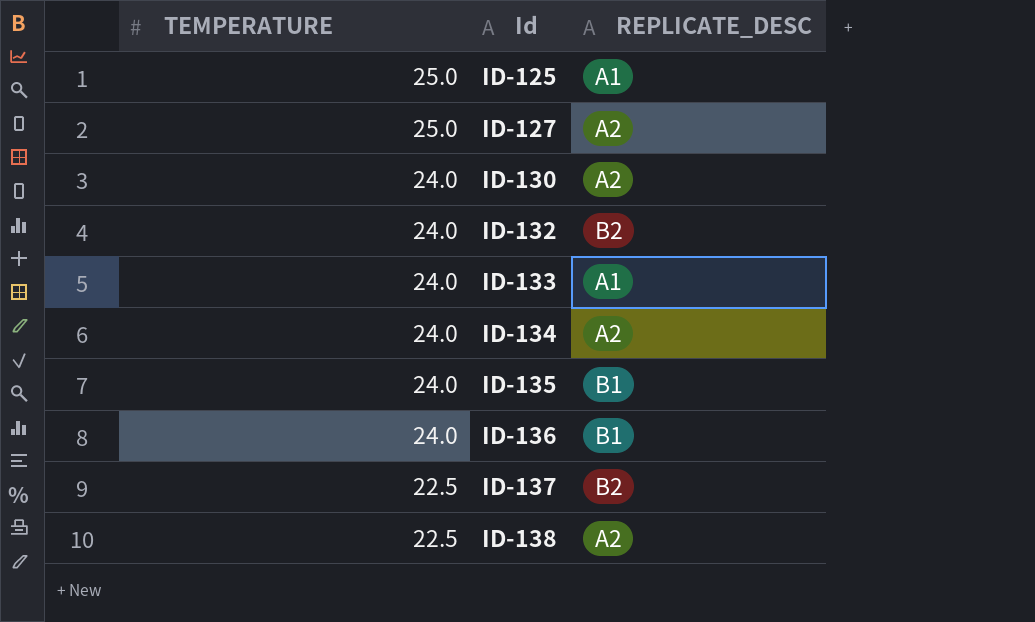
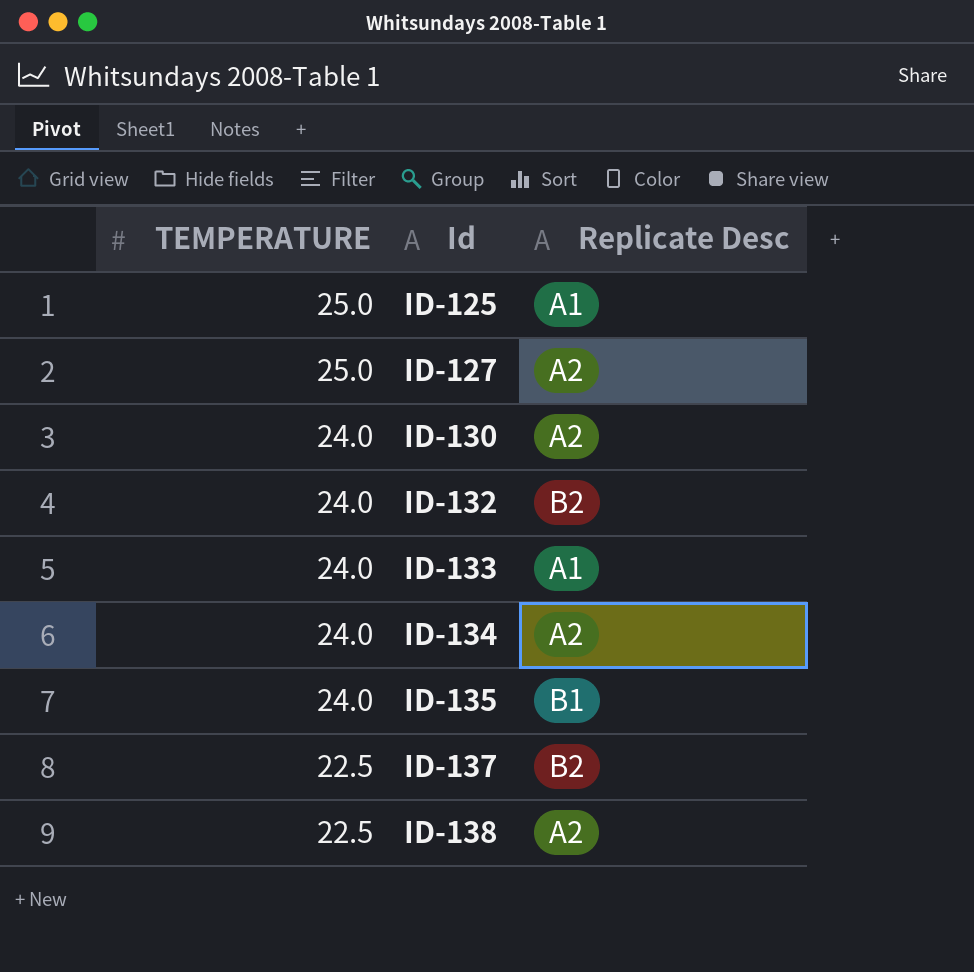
column name: REPLICATE_DESC -> Replicate Desc
row ID-136: 24.0 | B1 -> none

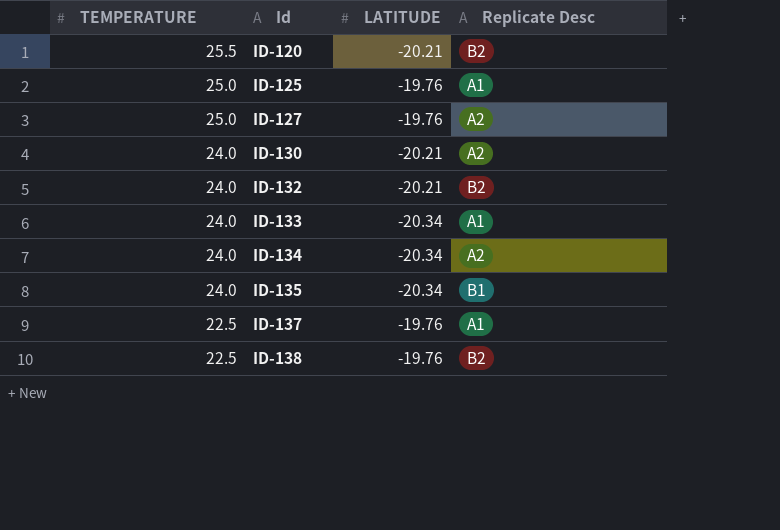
column LATITUDE | position: none -> 3
row ID-120: none -> 25.5 | -20.21 | B2
ID-137 | Replicate Desc: B2 -> A1
ID-138 | Replicate Desc: A2 -> B2

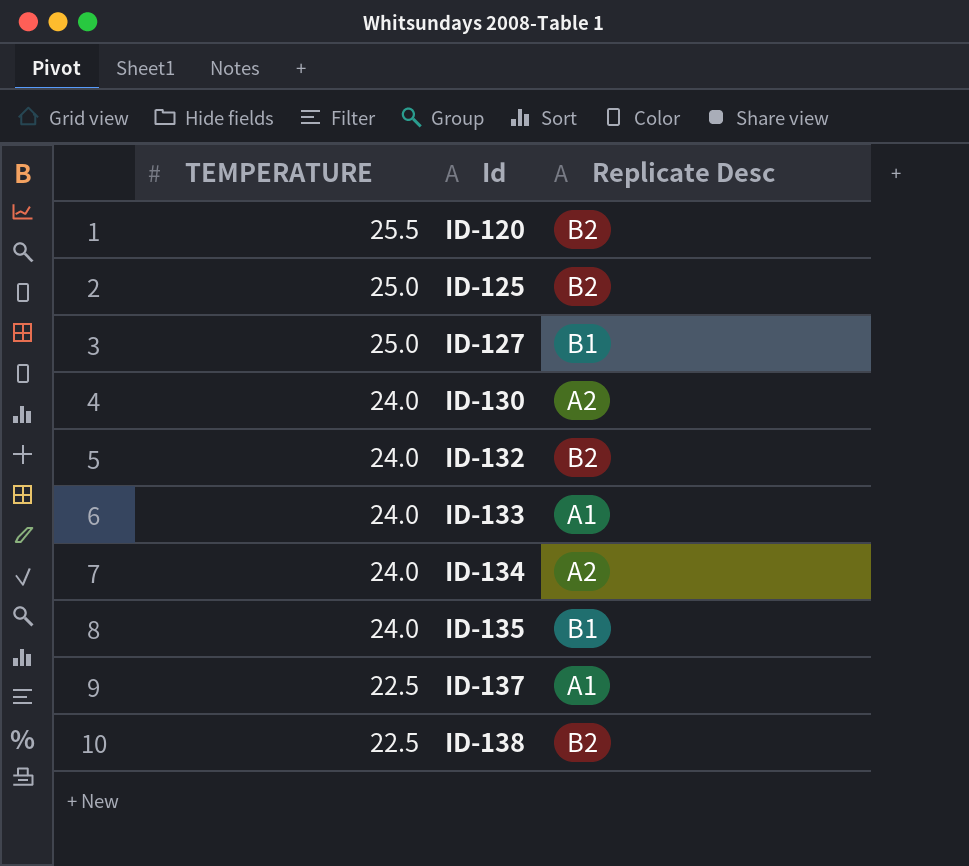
column LATITUDE | position: 3 -> none
ID-125 | Replicate Desc: A1 -> B2
ID-127 | Replicate Desc: A2 -> B1

